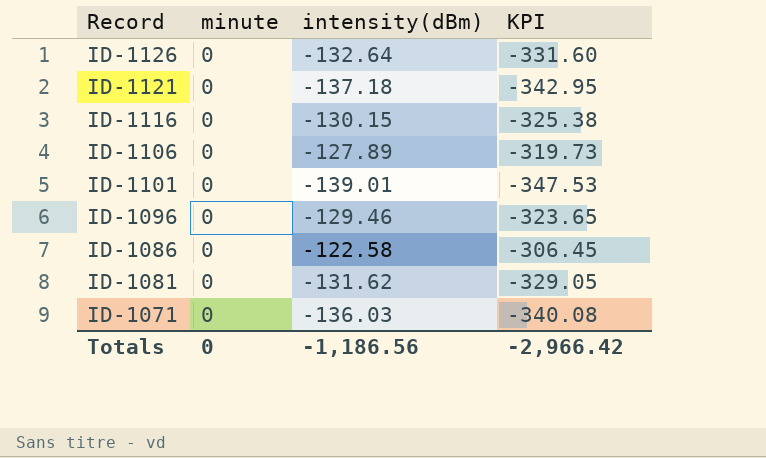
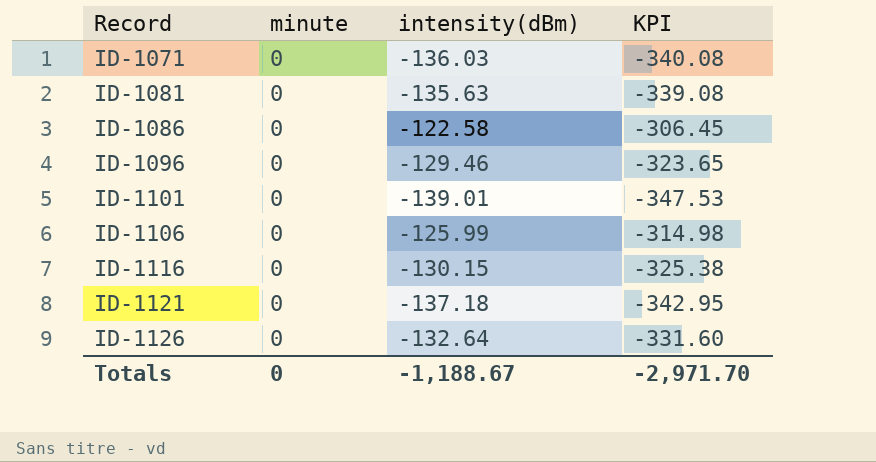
row order: Record descending -> Record ascending
ID-1081 | intensity(dBm): -131.62 -> -135.63
ID-1081 | KPI: -329.05 -> -339.08
ID-1106 | intensity(dBm): -127.89 -> -125.99
ID-1106 | KPI: -319.73 -> -314.98
Totals | intensity(dBm): -1,186.56 -> -1,188.67
Totals | KPI: -2,966.42 -> -2,971.70

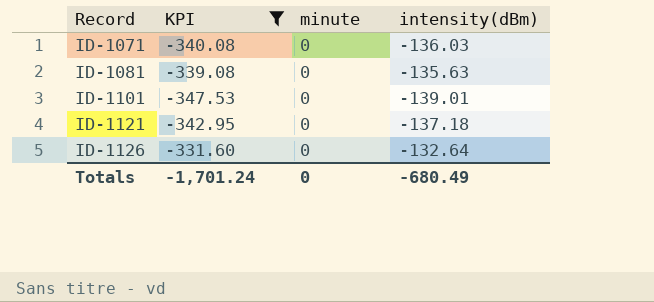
filter: none -> KPI <= -331.60
column KPI | position: 4 -> 2
Totals | KPI: -2,971.70 -> -1,701.24
Totals | intensity(dBm): -1,188.67 -> -680.49

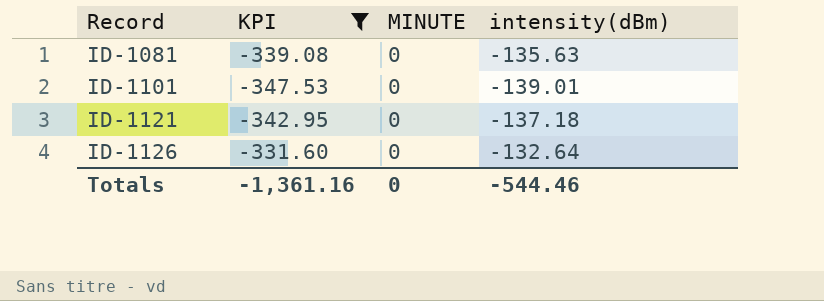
column name: minute -> MINUTE
row ID-1071: -340.08 | 0 | -136.03 -> none
Totals | KPI: -1,701.24 -> -1,361.16
Totals | intensity(dBm): -680.49 -> -544.46

